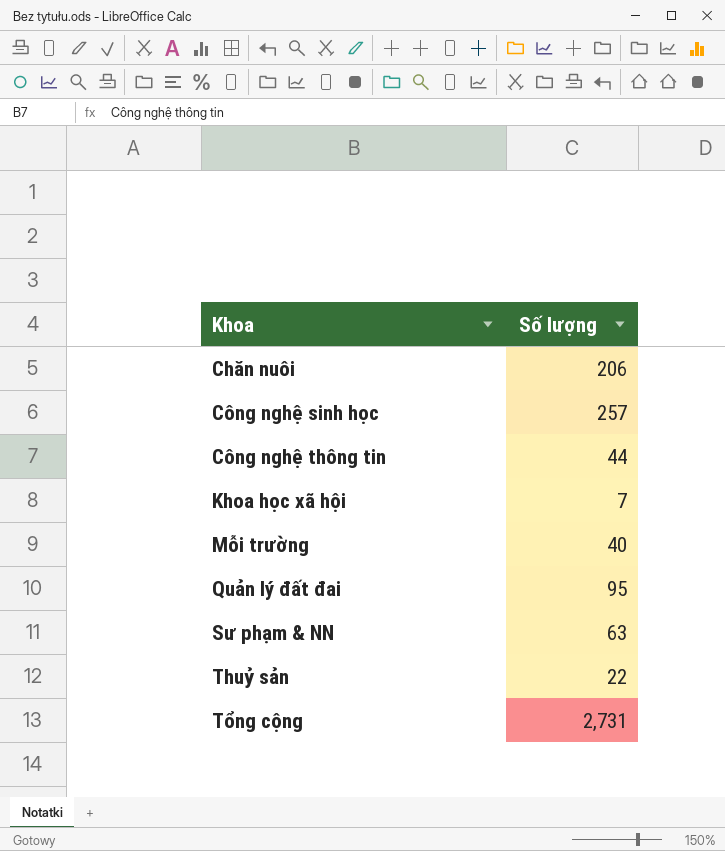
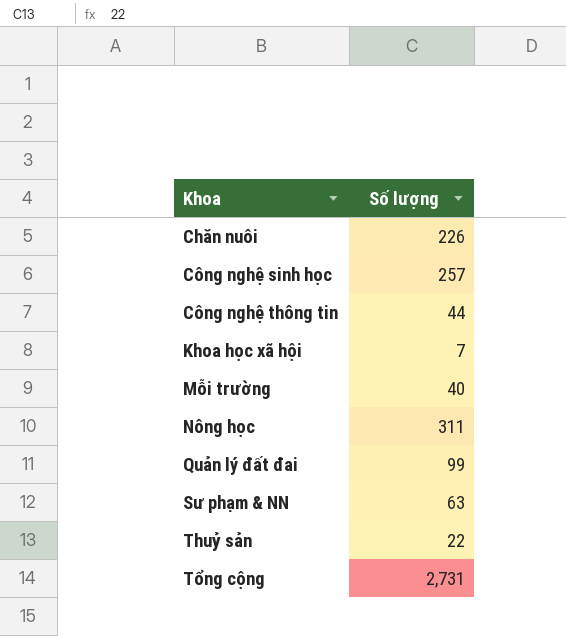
Chăn nuôi | Số lượng: 206 -> 226
row Nông học: none -> 311
Quản lý đất đai | Số lượng: 95 -> 99

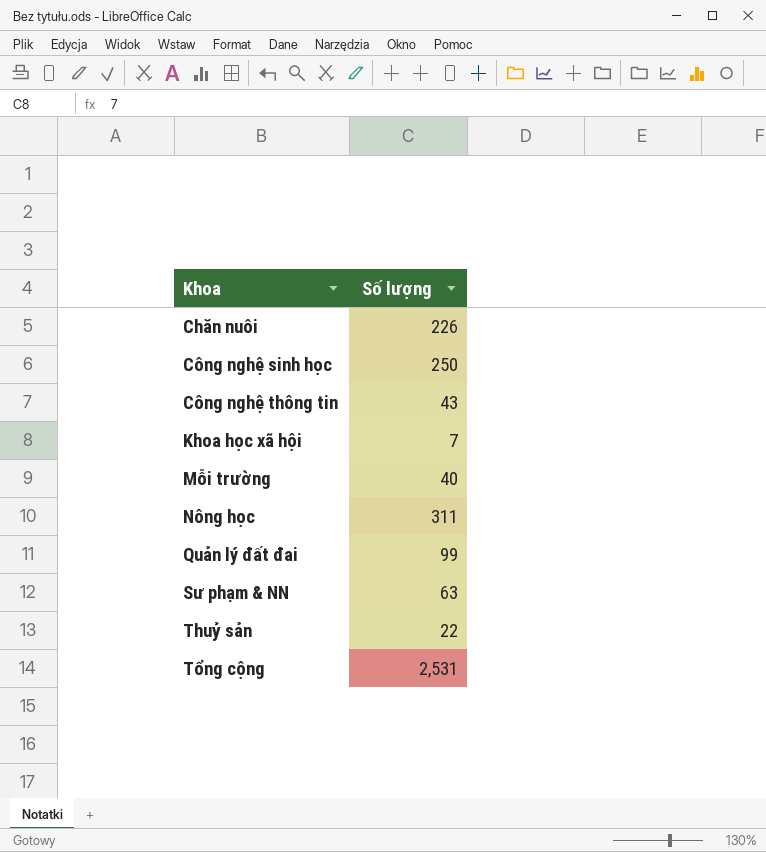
Công nghệ sinh học | Số lượng: 257 -> 250
Công nghệ thông tin | Số lượng: 44 -> 43
Tổng cộng | Số lượng: 2,731 -> 2,531

